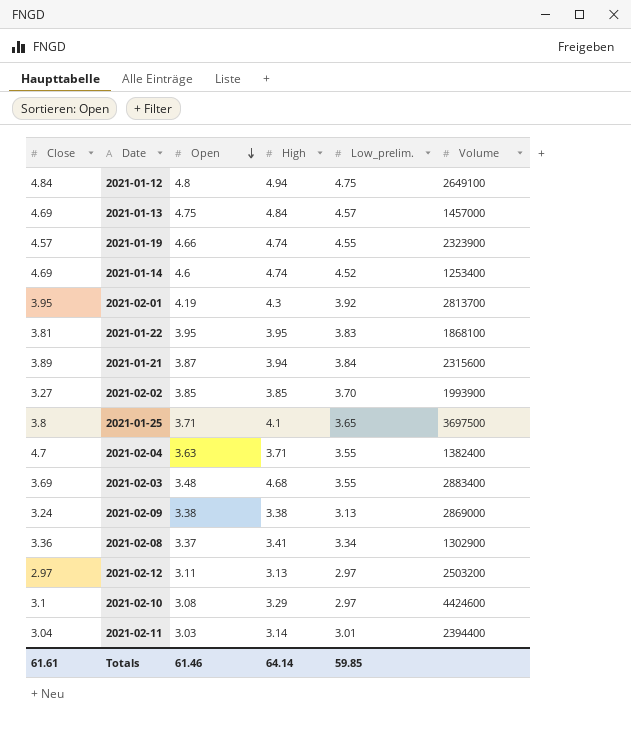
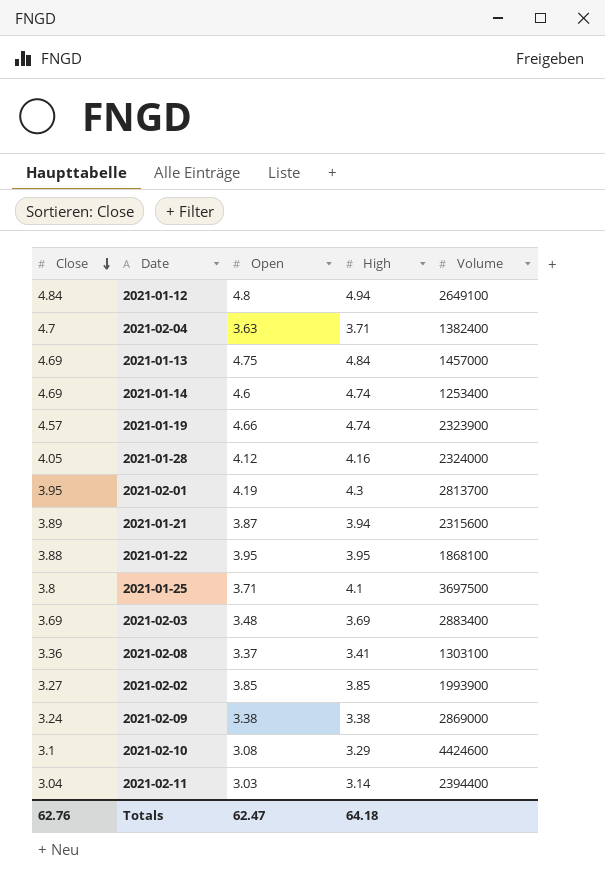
row order: Open descending -> Close descending
column Low_prelim. | position: 5 -> none
row 2021-02-12: 2.97 | 3.11 | 3.13 | 2.97 | 2503200 -> none
row 2021-01-28: none -> 4.05 | 4.12 | 4.16 | 2324000
2021-01-22 | Close: 3.81 -> 3.88
2021-02-03 | High: 4.68 -> 3.69
2021-02-08 | Volume: 1302900 -> 1303100
Totals | Close: 61.61 -> 62.76
Totals | Open: 61.46 -> 62.47
Totals | High: 64.14 -> 64.18

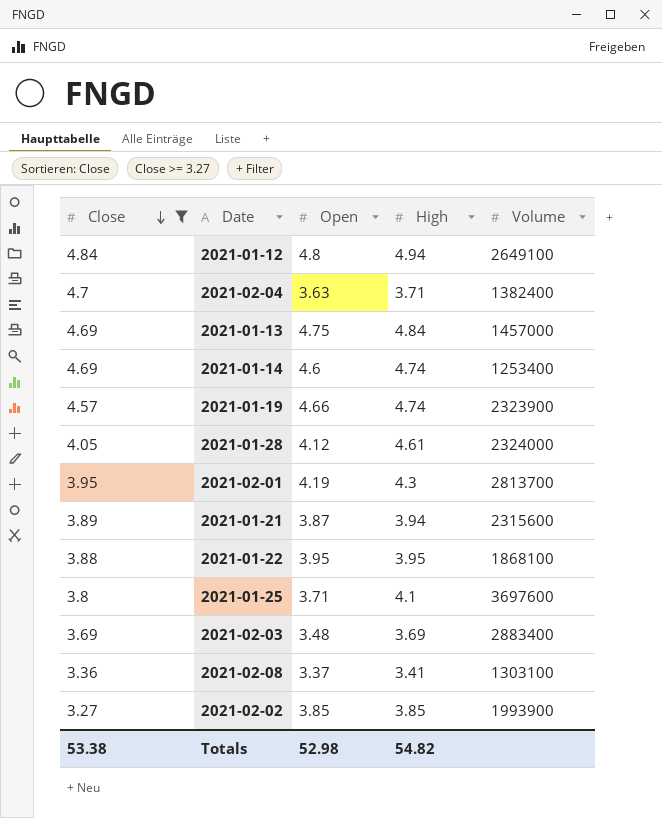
filter: none -> Close >= 3.27
2021-01-28 | High: 4.16 -> 4.61
2021-01-25 | Volume: 3697500 -> 3697600
Totals | Close: 62.76 -> 53.38
Totals | Open: 62.47 -> 52.98
Totals | High: 64.18 -> 54.82

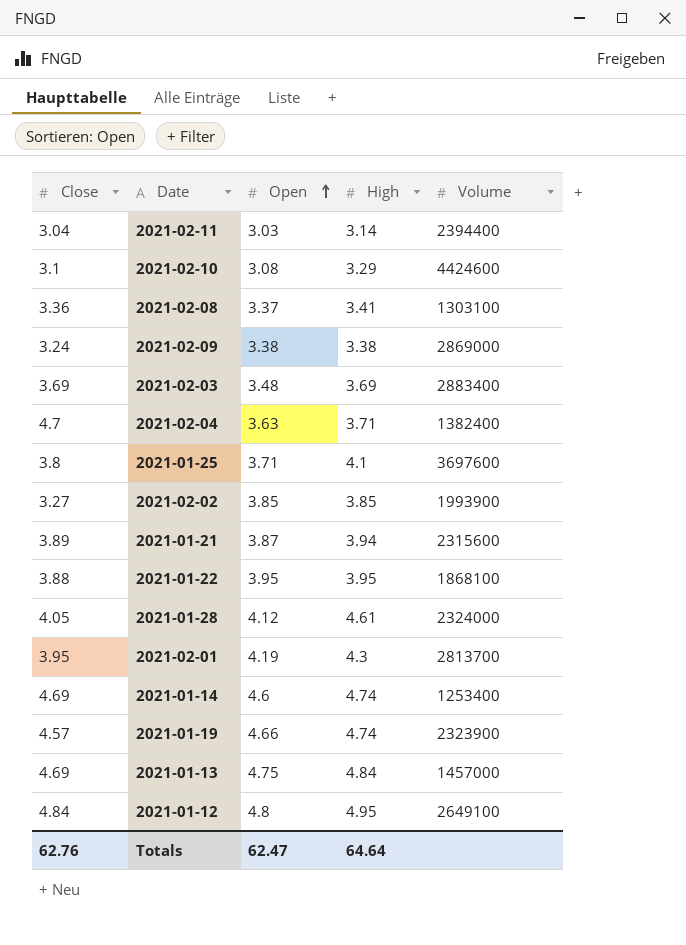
filter: Close >= 3.27 -> none
row order: Close descending -> Open ascending
2021-01-12 | High: 4.94 -> 4.95
Totals | Close: 53.38 -> 62.76
Totals | Open: 52.98 -> 62.47
Totals | High: 54.82 -> 64.64

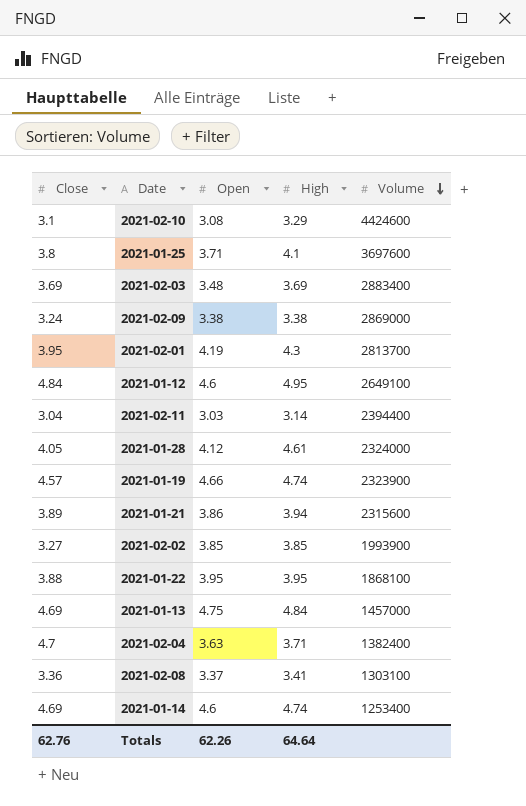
row order: Open ascending -> Volume descending
2021-01-12 | Open: 4.8 -> 4.6
2021-01-21 | Open: 3.87 -> 3.86
Totals | Open: 62.47 -> 62.26

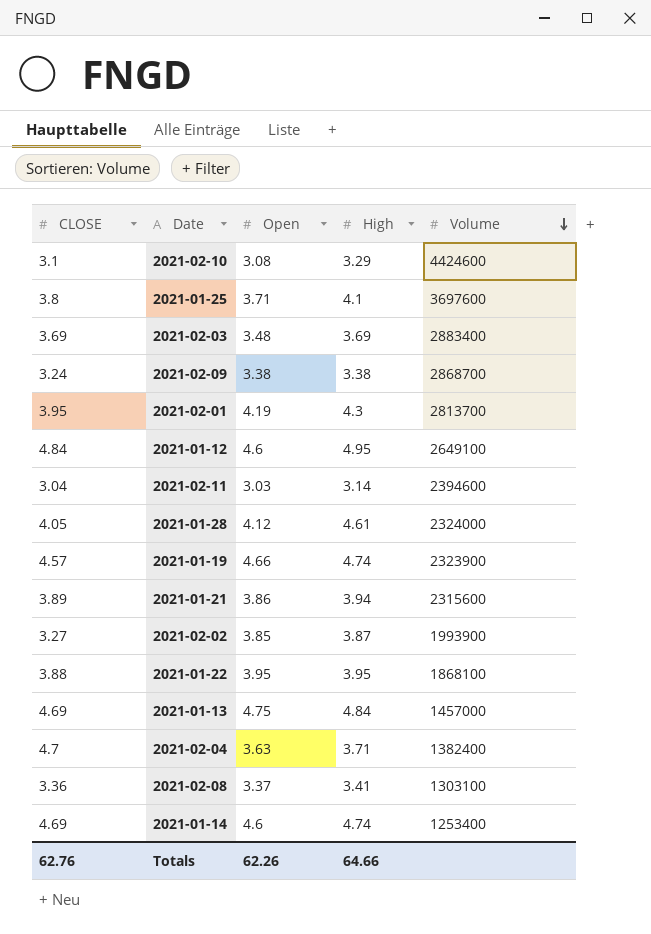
column name: Close -> CLOSE
2021-02-09 | Volume: 2869000 -> 2868700
2021-02-11 | Volume: 2394400 -> 2394600
2021-02-02 | High: 3.85 -> 3.87
Totals | High: 64.64 -> 64.66

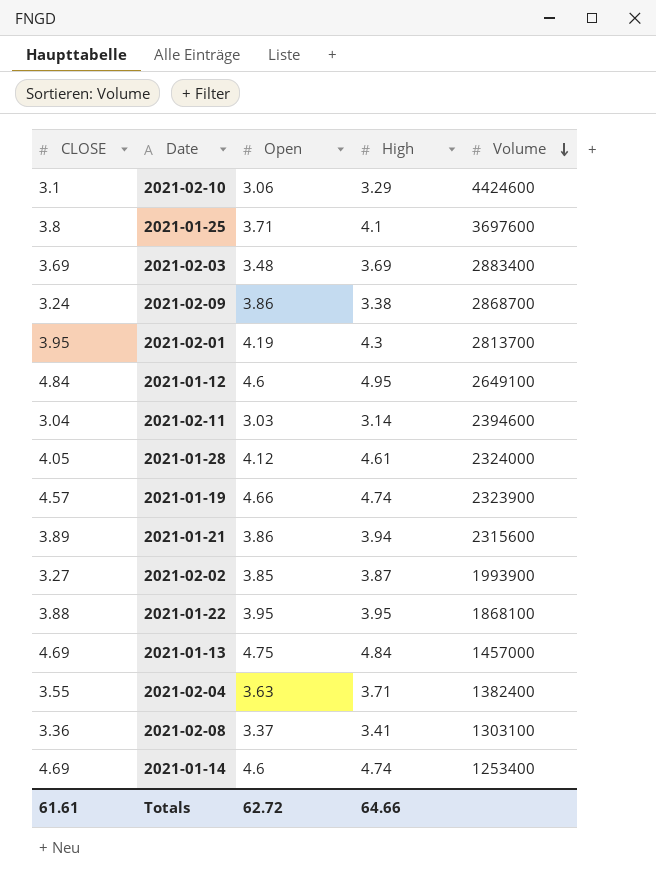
2021-02-10 | Open: 3.08 -> 3.06
2021-02-09 | Open: 3.38 -> 3.86
2021-02-04 | CLOSE: 4.7 -> 3.55
Totals | CLOSE: 62.76 -> 61.61
Totals | Open: 62.26 -> 62.72

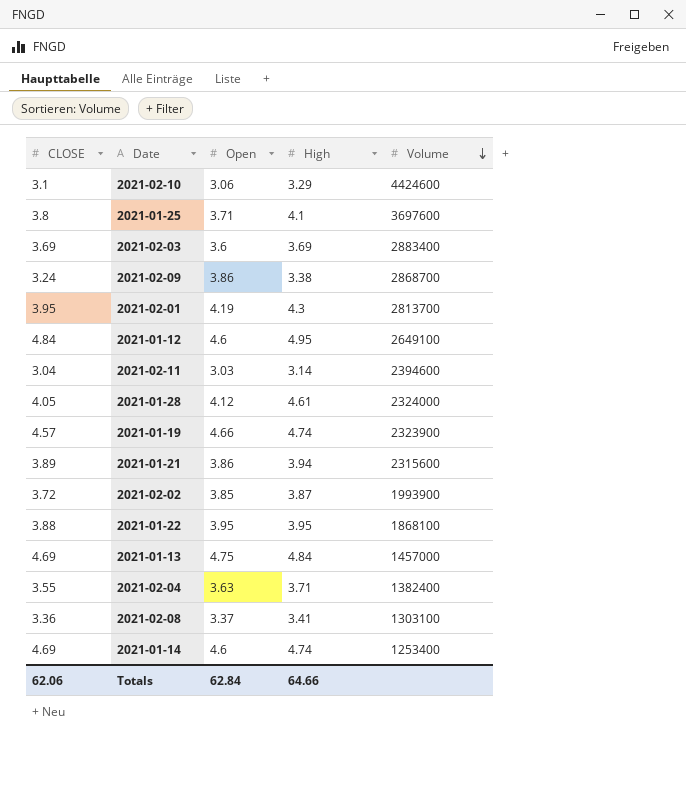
2021-02-03 | Open: 3.48 -> 3.6
2021-02-02 | CLOSE: 3.27 -> 3.72
Totals | CLOSE: 61.61 -> 62.06
Totals | Open: 62.72 -> 62.84

